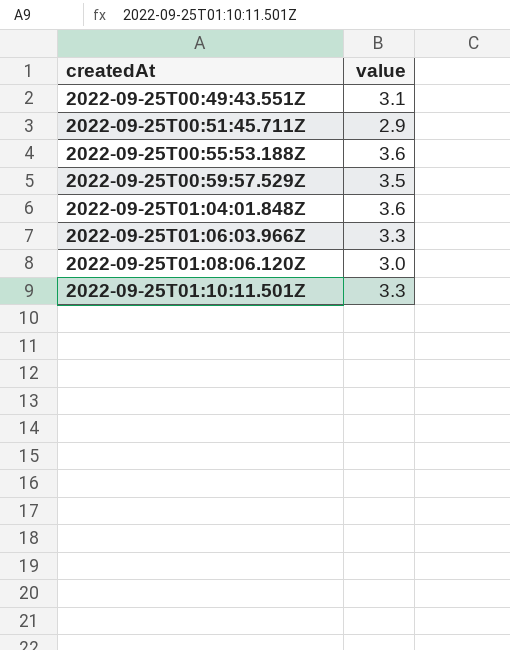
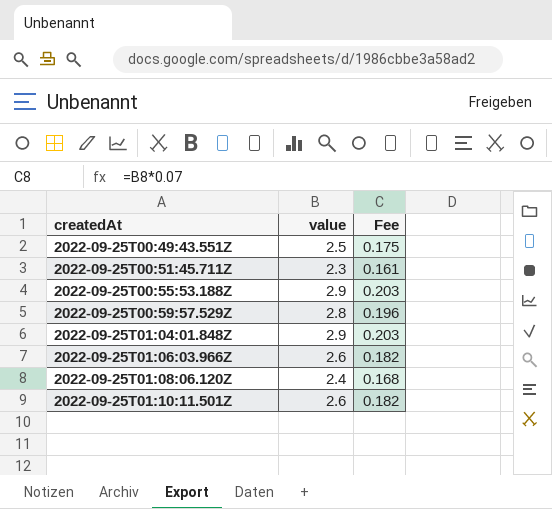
column Fee | formula: none -> [value] * 0.07
2022-09-25T00:49:43.551Z | value: 3.1 -> 2.5
2022-09-25T00:51:45.711Z | value: 2.9 -> 2.3
2022-09-25T00:55:53.188Z | value: 3.6 -> 2.9
2022-09-25T00:59:57.529Z | value: 3.5 -> 2.8
2022-09-25T01:04:01.848Z | value: 3.6 -> 2.9
2022-09-25T01:06:03.966Z | value: 3.3 -> 2.6
2022-09-25T01:08:06.120Z | value: 3.0 -> 2.4
2022-09-25T01:10:11.501Z | value: 3.3 -> 2.6

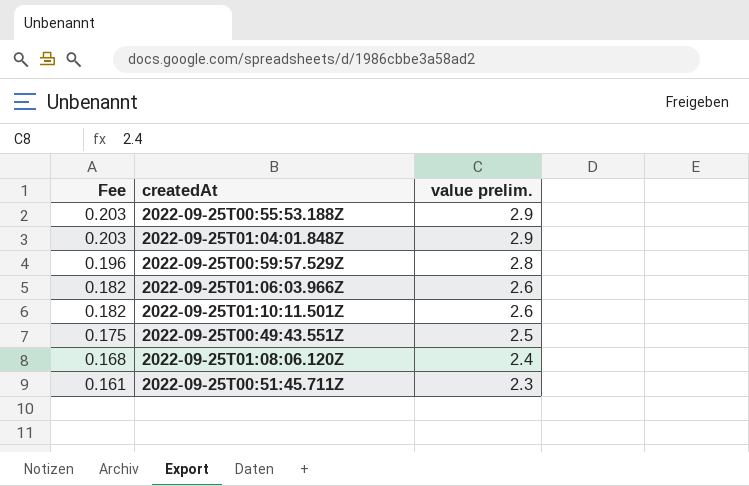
row order: createdAt ascending -> Fee descending
column Fee | position: 3 -> 1
column name: value -> value prelim.

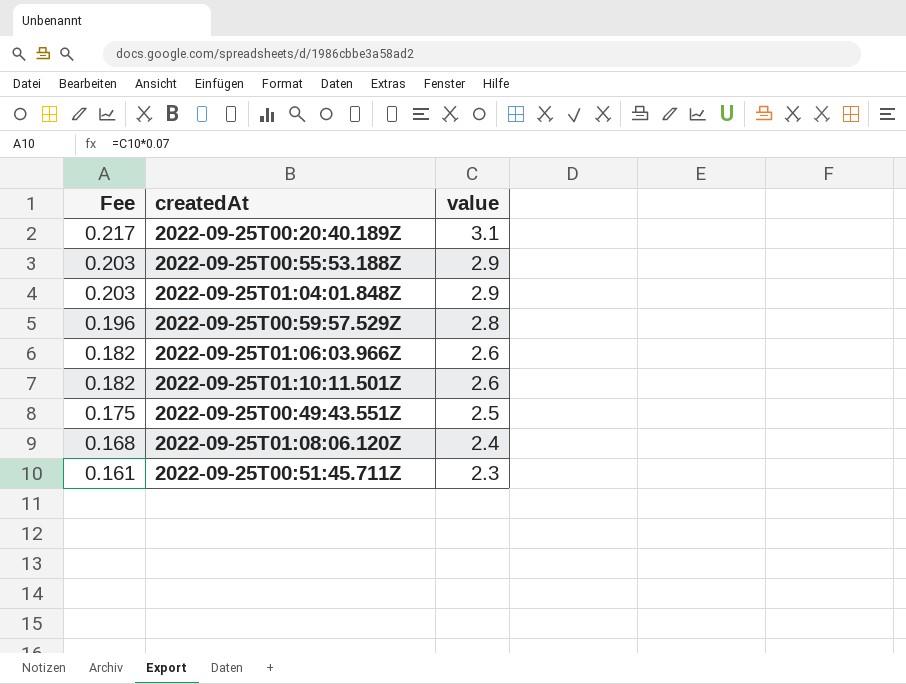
column name: value prelim. -> value
row 2022-09-25T00:20:40.189Z: none -> 0.217 | 3.1

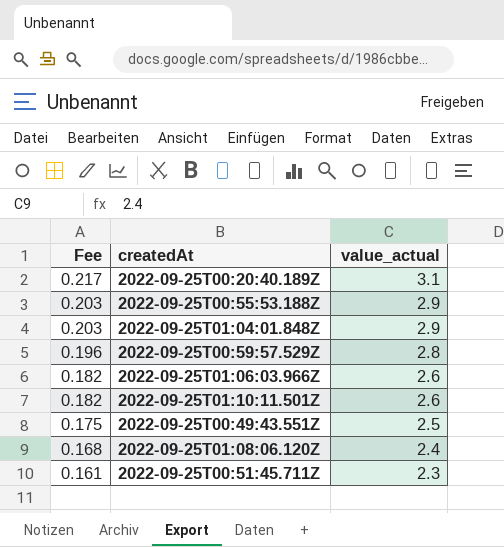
column name: value -> value_actual

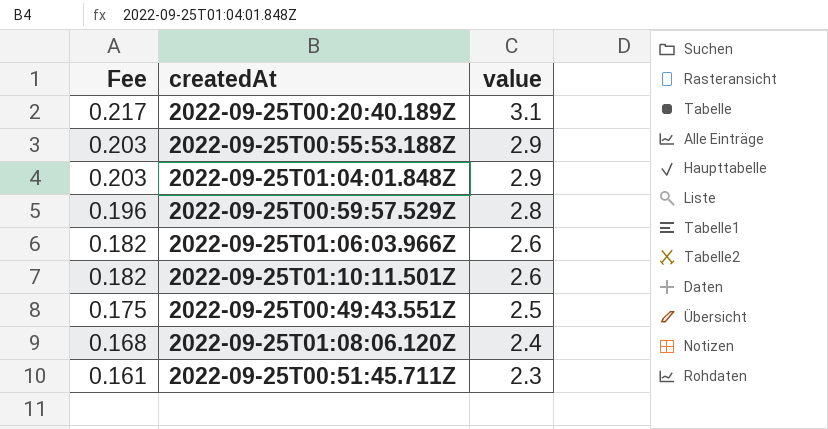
column name: value_actual -> value

